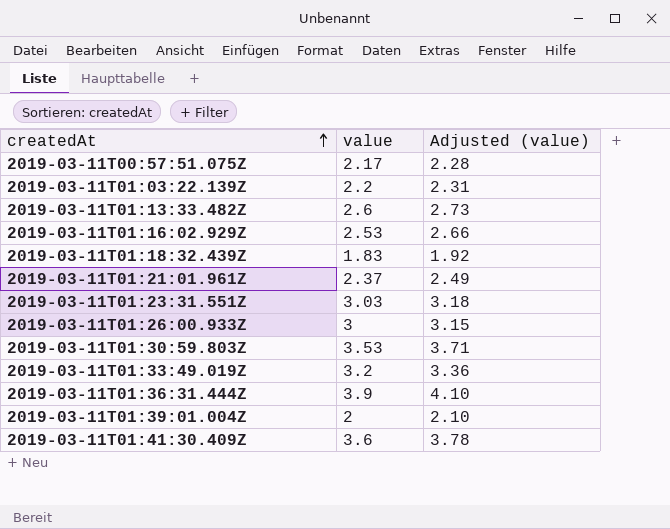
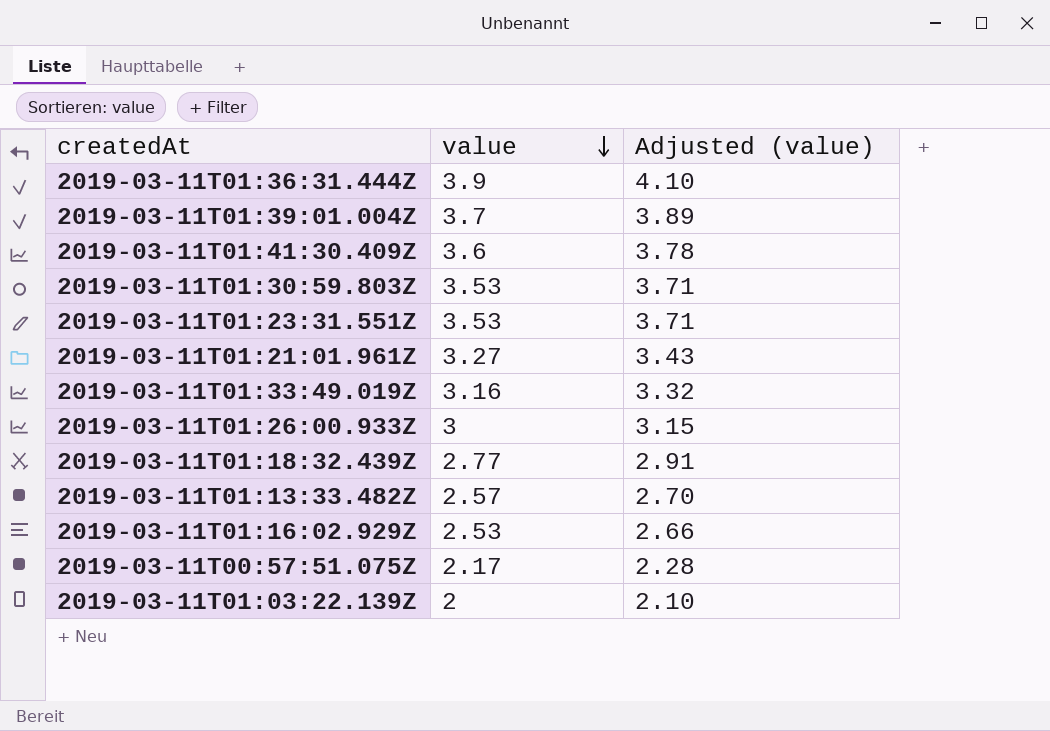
row order: createdAt ascending -> value descending
2019-03-11T01:39:01.004Z | value: 2 -> 3.7
2019-03-11T01:39:01.004Z | Adjusted (value): 2.10 -> 3.89
2019-03-11T01:23:31.551Z | value: 3.03 -> 3.53
2019-03-11T01:23:31.551Z | Adjusted (value): 3.18 -> 3.71
2019-03-11T01:21:01.961Z | value: 2.37 -> 3.27
2019-03-11T01:21:01.961Z | Adjusted (value): 2.49 -> 3.43
2019-03-11T01:33:49.019Z | value: 3.2 -> 3.16
2019-03-11T01:33:49.019Z | Adjusted (value): 3.36 -> 3.32
2019-03-11T01:18:32.439Z | value: 1.83 -> 2.77
2019-03-11T01:18:32.439Z | Adjusted (value): 1.92 -> 2.91
2019-03-11T01:13:33.482Z | value: 2.6 -> 2.57
2019-03-11T01:13:33.482Z | Adjusted (value): 2.73 -> 2.70
2019-03-11T01:03:22.139Z | value: 2.2 -> 2
2019-03-11T01:03:22.139Z | Adjusted (value): 2.31 -> 2.10

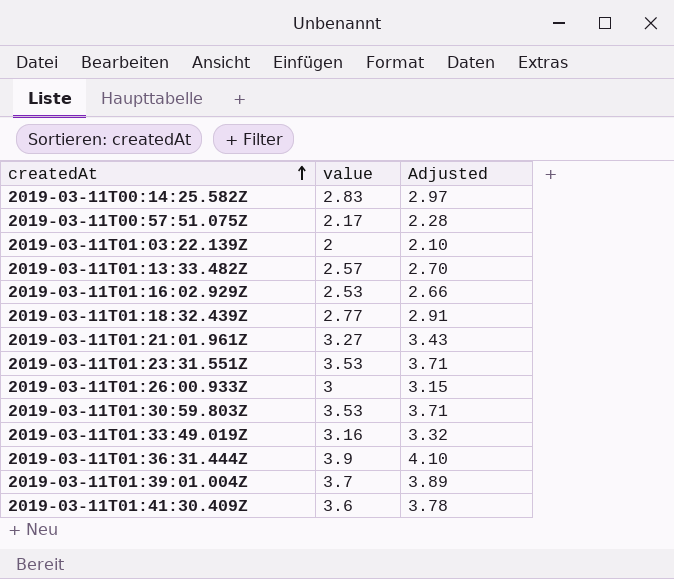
row order: value descending -> createdAt ascending
column name: Adjusted (value) -> Adjusted
row 2019-03-11T00:14:25.582Z: none -> 2.83 | 2.97

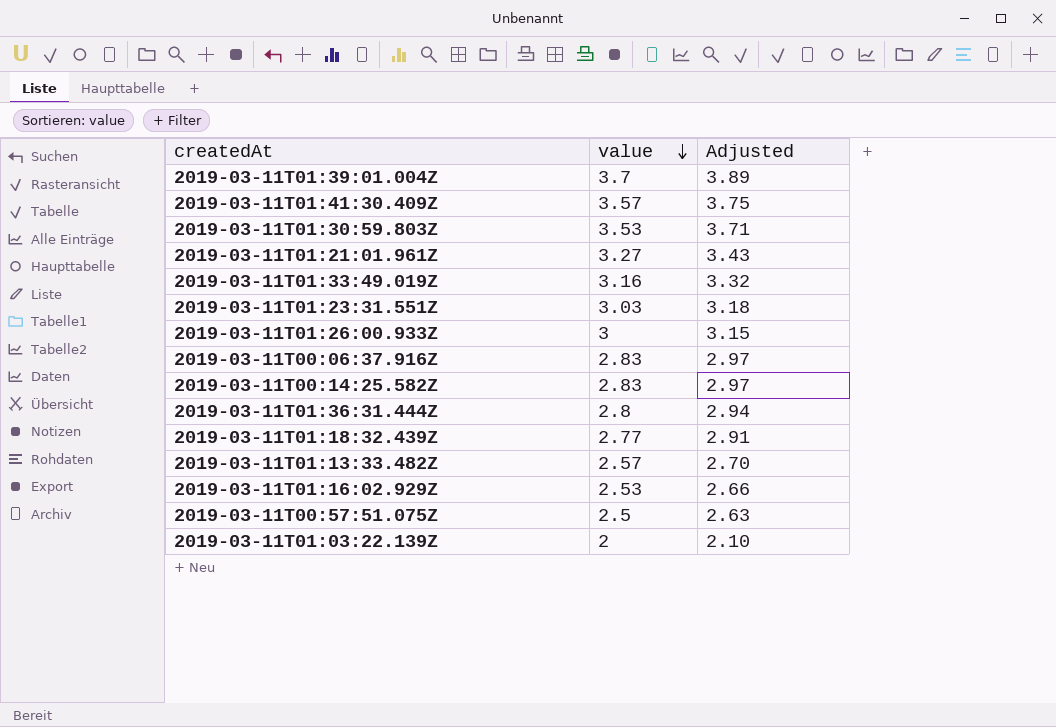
row order: createdAt ascending -> value descending
2019-03-11T01:41:30.409Z | value: 3.6 -> 3.57
2019-03-11T01:41:30.409Z | Adjusted: 3.78 -> 3.75
2019-03-11T01:23:31.551Z | value: 3.53 -> 3.03
2019-03-11T01:23:31.551Z | Adjusted: 3.71 -> 3.18
row 2019-03-11T00:06:37.916Z: none -> 2.83 | 2.97
2019-03-11T01:36:31.444Z | value: 3.9 -> 2.8
2019-03-11T01:36:31.444Z | Adjusted: 4.10 -> 2.94
2019-03-11T00:57:51.075Z | value: 2.17 -> 2.5
2019-03-11T00:57:51.075Z | Adjusted: 2.28 -> 2.63

